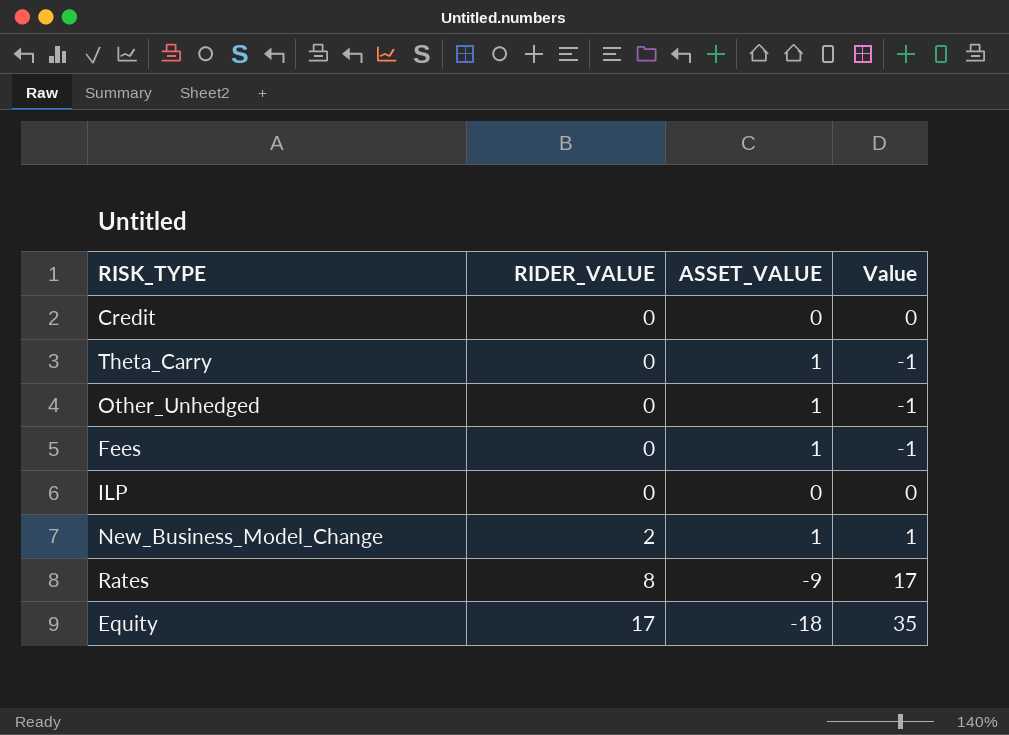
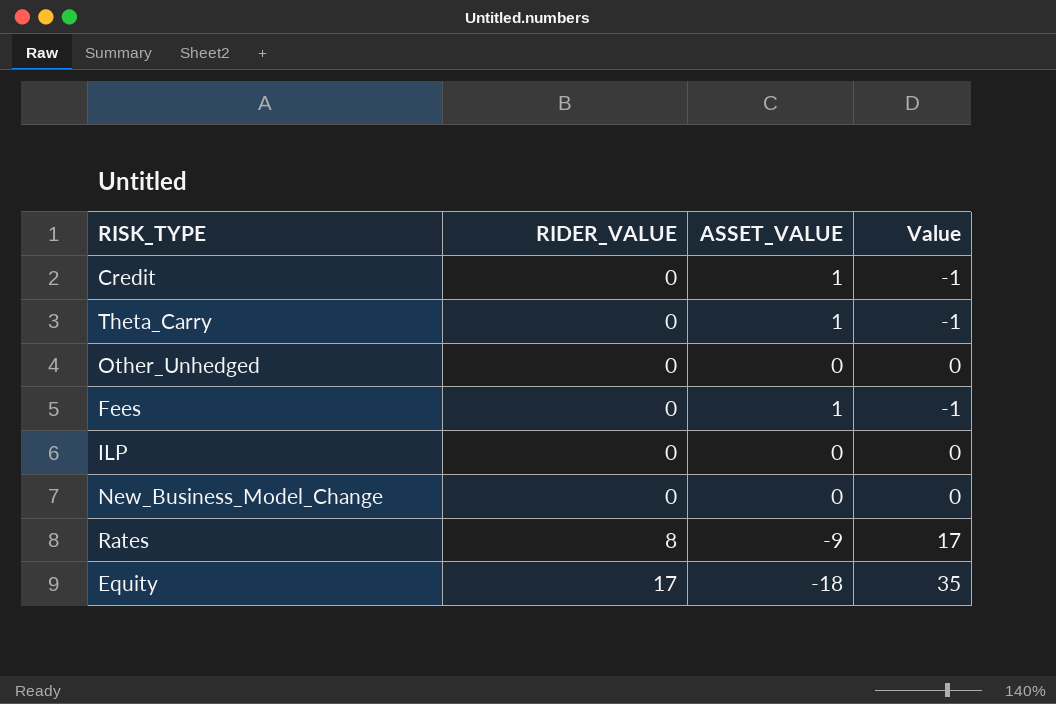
Credit | ASSET_VALUE: 0 -> 1
Credit | Value: 0 -> -1
Other_Unhedged | ASSET_VALUE: 1 -> 0
Other_Unhedged | Value: -1 -> 0
New_Business_Model_Change | RIDER_VALUE: 2 -> 0
New_Business_Model_Change | ASSET_VALUE: 1 -> 0
New_Business_Model_Change | Value: 1 -> 0

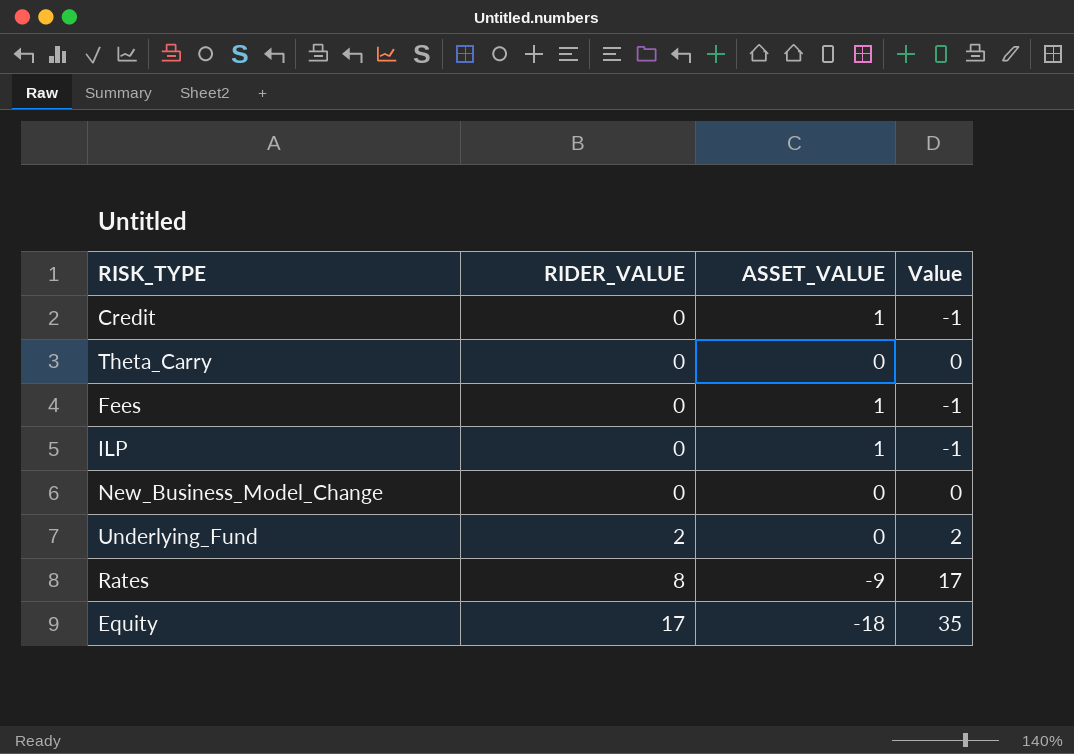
row Other_Unhedged: 0 | 0 | 0 -> none
Theta_Carry | ASSET_VALUE: 1 -> 0
Theta_Carry | Value: -1 -> 0
ILP | ASSET_VALUE: 0 -> 1
ILP | Value: 0 -> -1
row Underlying_Fund: none -> 2 | 0 | 2

